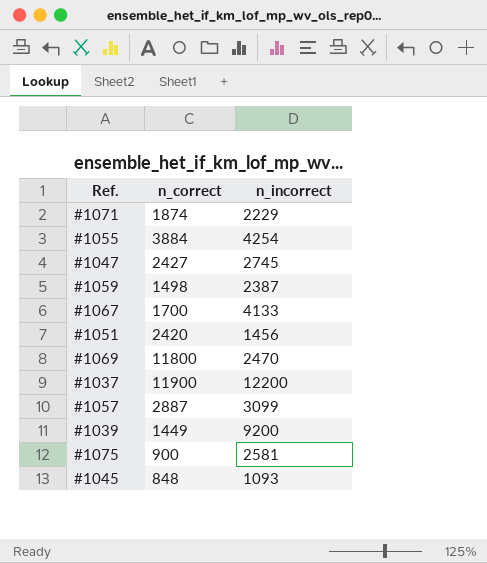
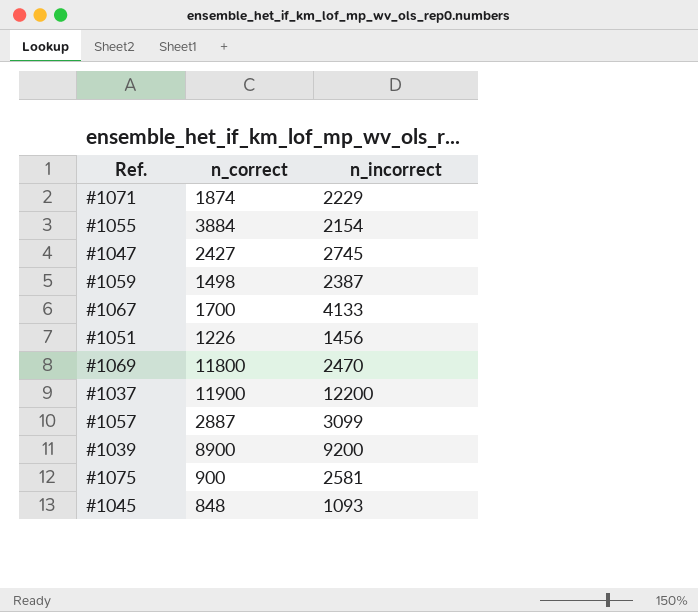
#1055 | n_incorrect: 4254 -> 2154
#1051 | n_correct: 2420 -> 1226
#1039 | n_correct: 1449 -> 8900

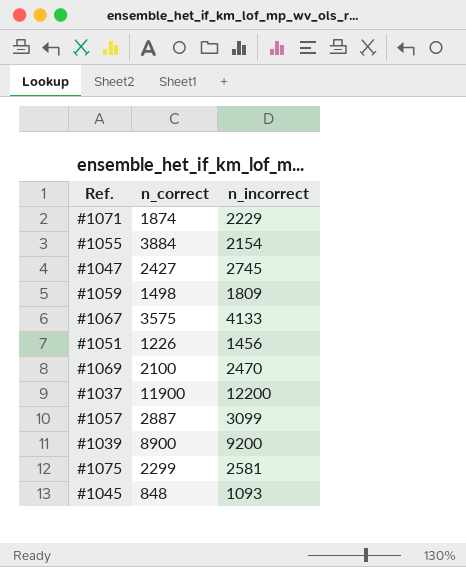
#1059 | n_incorrect: 2387 -> 1809
#1067 | n_correct: 1700 -> 3575
#1069 | n_correct: 11800 -> 2100
#1075 | n_correct: 900 -> 2299

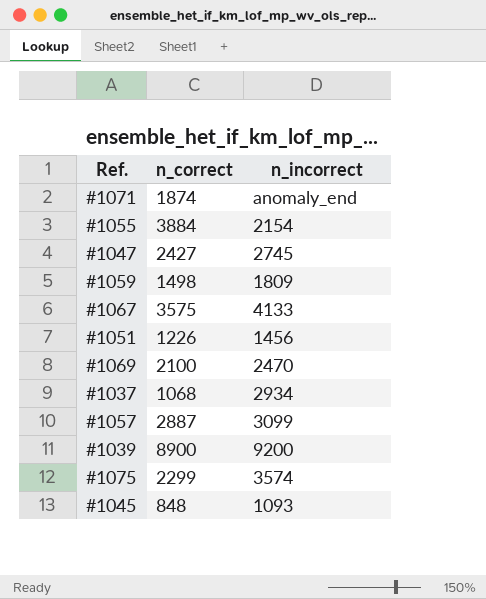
#1071 | n_incorrect: 2229 -> anomaly_end
#1037 | n_correct: 11900 -> 1068
#1037 | n_incorrect: 12200 -> 2934
#1075 | n_incorrect: 2581 -> 3574

